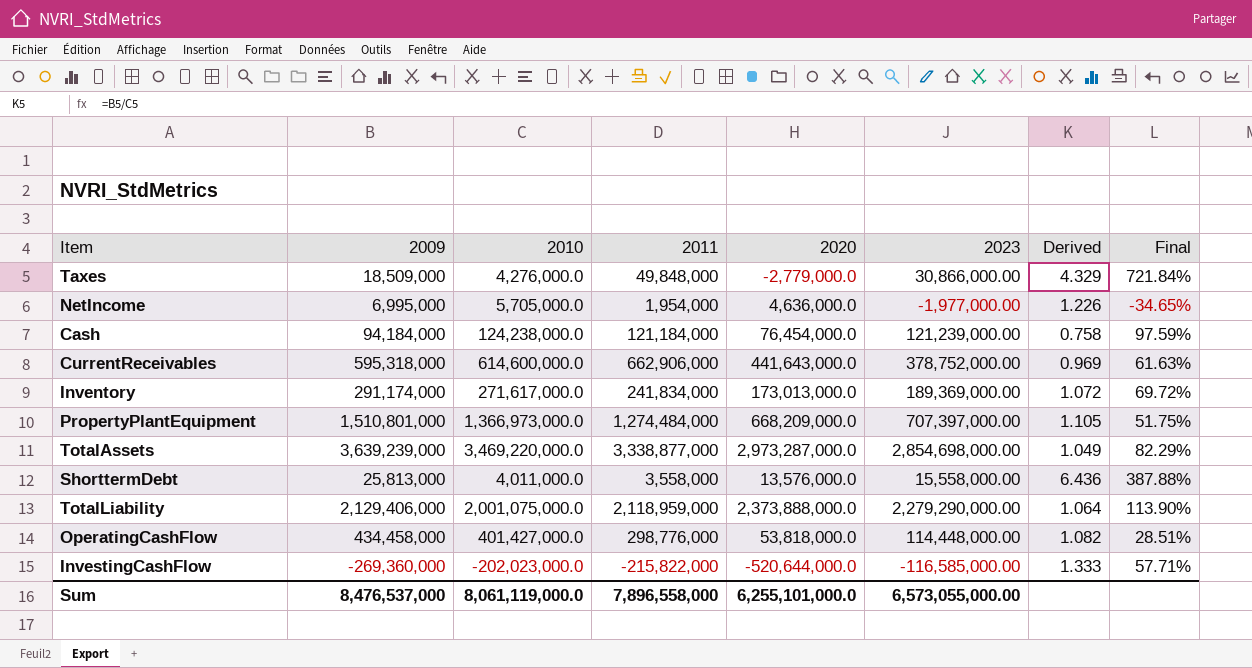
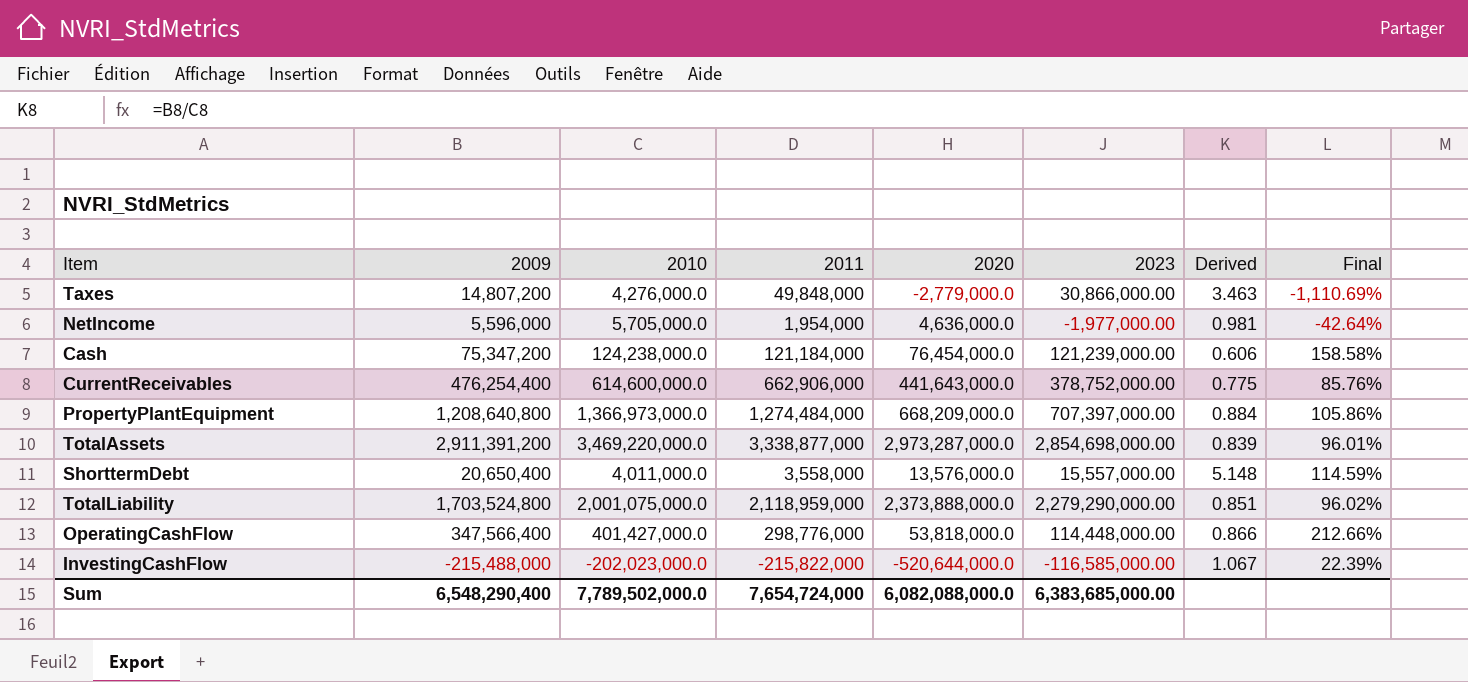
column Final | formula: [2023] / [2010] -> [2023] / [2020]
row Inventory: 291,174,000 | 271,617,000.0 | 241,834,000 | 173,013,000.0 | 189,369,000.00 | 1.072 | 69.72% -> none
Taxes | 2009: 18,509,000 -> 14,807,200
Taxes | Derived: 4.329 -> 3.463
NetIncome | 2009: 6,995,000 -> 5,596,000
NetIncome | Derived: 1.226 -> 0.981
Cash | 2009: 94,184,000 -> 75,347,200
Cash | Derived: 0.758 -> 0.606
CurrentReceivables | 2009: 595,318,000 -> 476,254,400
CurrentReceivables | Derived: 0.969 -> 0.775
PropertyPlantEquipment | 2009: 1,510,801,000 -> 1,208,640,800
PropertyPlantEquipment | Derived: 1.105 -> 0.884
TotalAssets | 2009: 3,639,239,000 -> 2,911,391,200
TotalAssets | Derived: 1.049 -> 0.839
ShorttermDebt | 2009: 25,813,000 -> 20,650,400
ShorttermDebt | 2023: 15,558,000.00 -> 15,557,000.00
ShorttermDebt | Derived: 6.436 -> 5.148
TotalLiability | 2009: 2,129,406,000 -> 1,703,524,800
TotalLiability | Derived: 1.064 -> 0.851
OperatingCashFlow | 2009: 434,458,000 -> 347,566,400
OperatingCashFlow | Derived: 1.082 -> 0.866
InvestingCashFlow | 2009: -269,360,000 -> -215,488,000
InvestingCashFlow | Derived: 1.333 -> 1.067
Sum | 2009: 8,476,537,000 -> 6,548,290,400
Sum | 2010: 8,061,119,000.0 -> 7,789,502,000.0
Sum | 2011: 7,896,558,000 -> 7,654,724,000
Sum | 2020: 6,255,101,000.0 -> 6,082,088,000.0
Sum | 2023: 6,573,055,000.00 -> 6,383,685,000.00

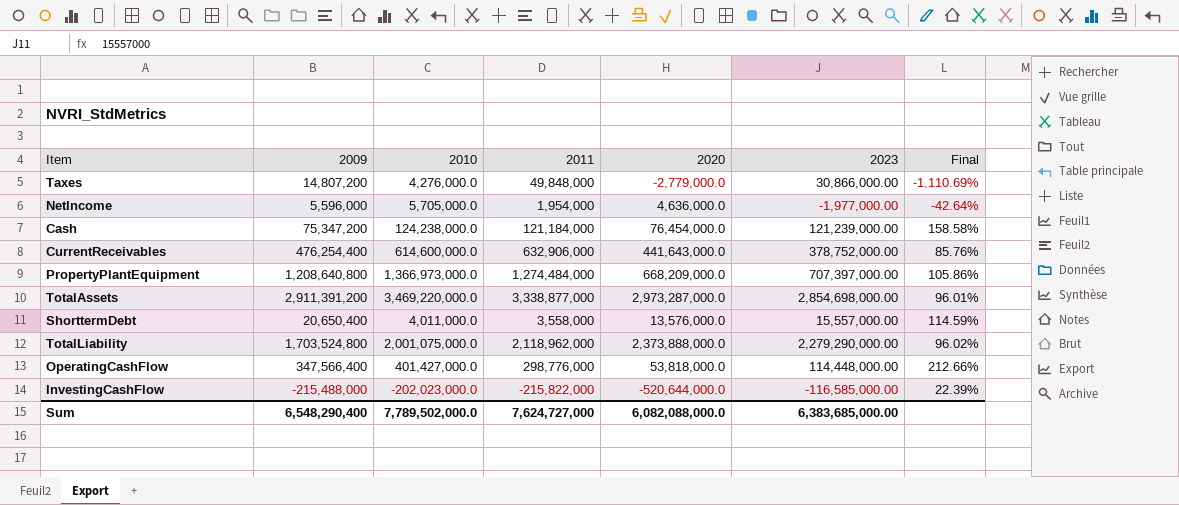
column Derived | formula: [2009] / [2010] -> none
CurrentReceivables | 2011: 662,906,000 -> 632,906,000
TotalLiability | 2011: 2,118,959,000 -> 2,118,962,000
Sum | 2011: 7,654,724,000 -> 7,624,727,000

